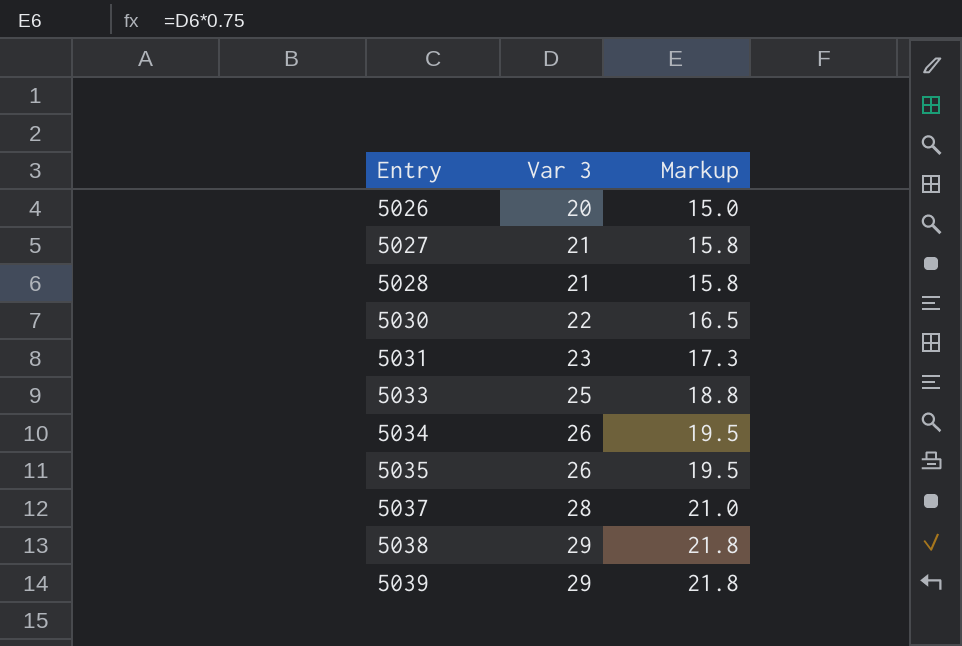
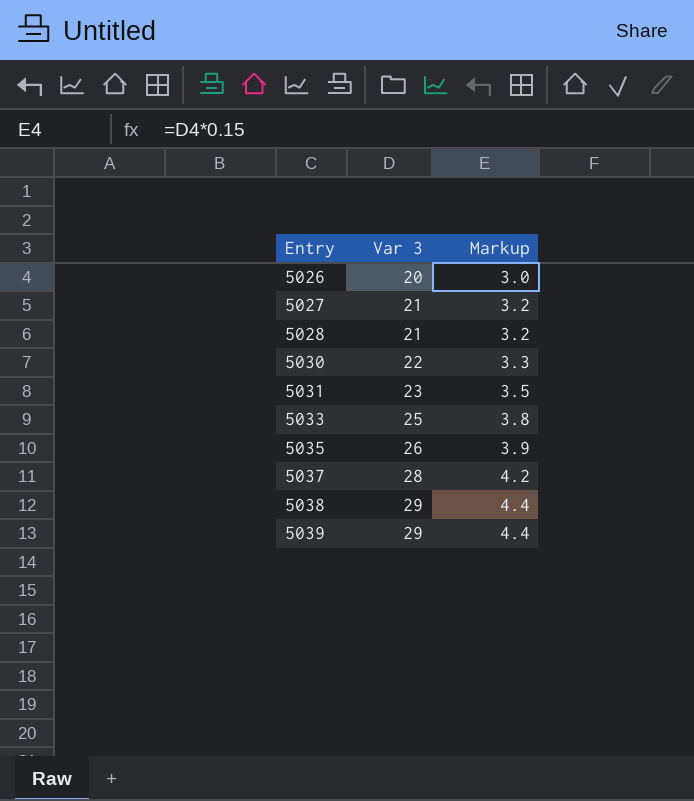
column Markup | formula: [Var 3] * 0.75 -> [Var 3] * 0.15
row 5034: 26 | 19.5 -> none

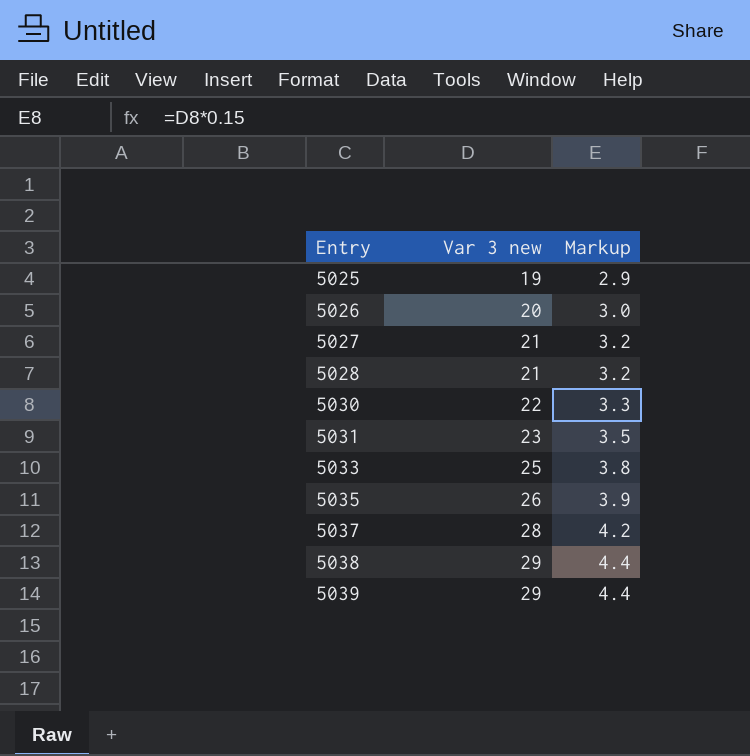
column name: Var 3 -> Var 3 new
row 5025: none -> 19 | 2.9

